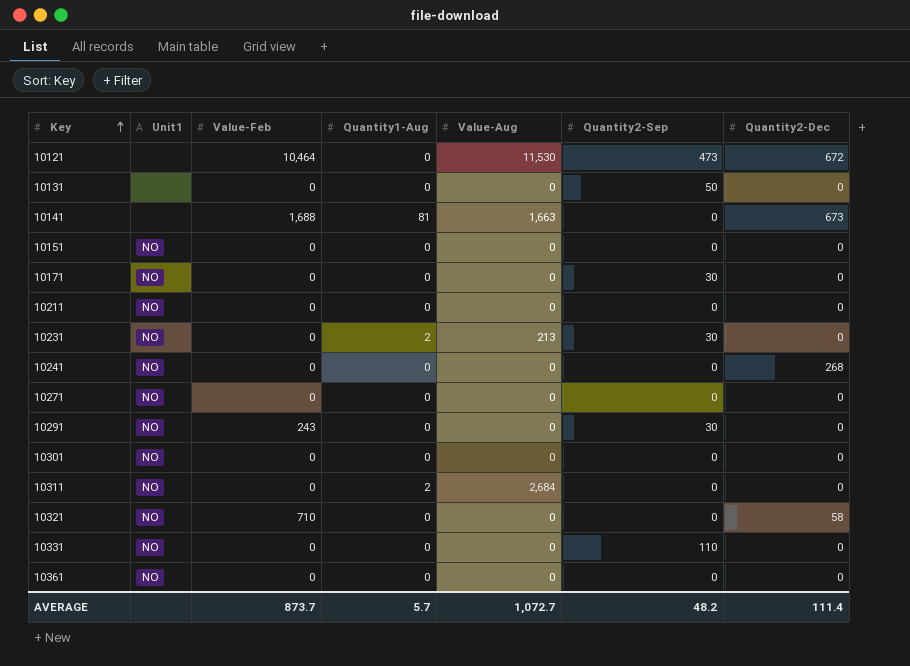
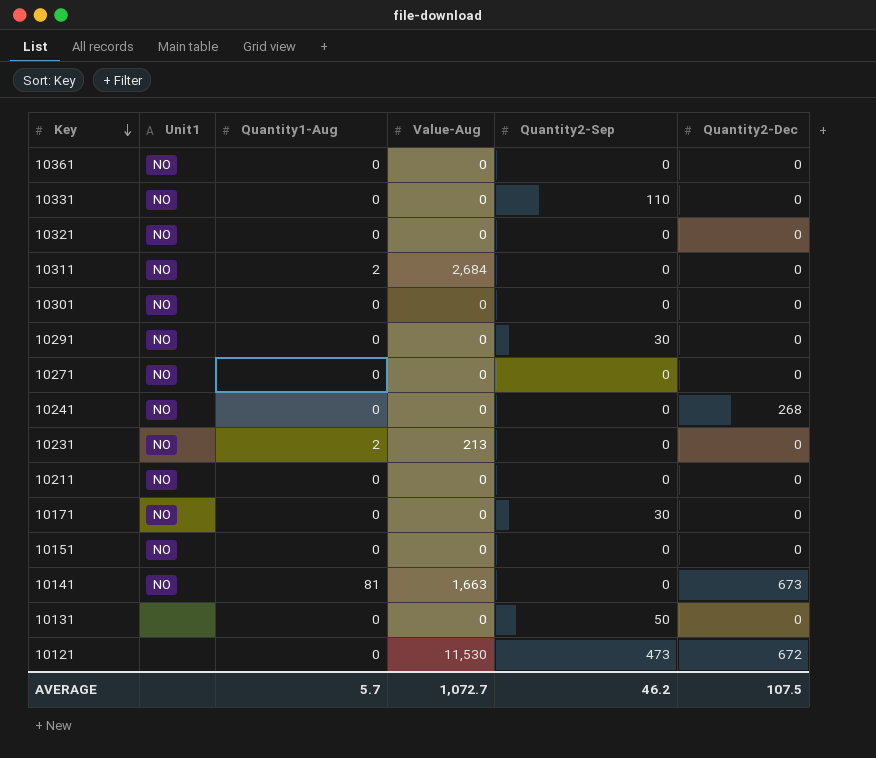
row order: Key ascending -> Key descending
column Value-Feb | position: 3 -> none
10321 | Quantity2-Dec: 58 -> 0
10231 | Quantity2-Sep: 30 -> 0
10141 | Unit1: none -> NO
AVERAGE | Quantity2-Sep: 48.2 -> 46.2
AVERAGE | Quantity2-Dec: 111.4 -> 107.5

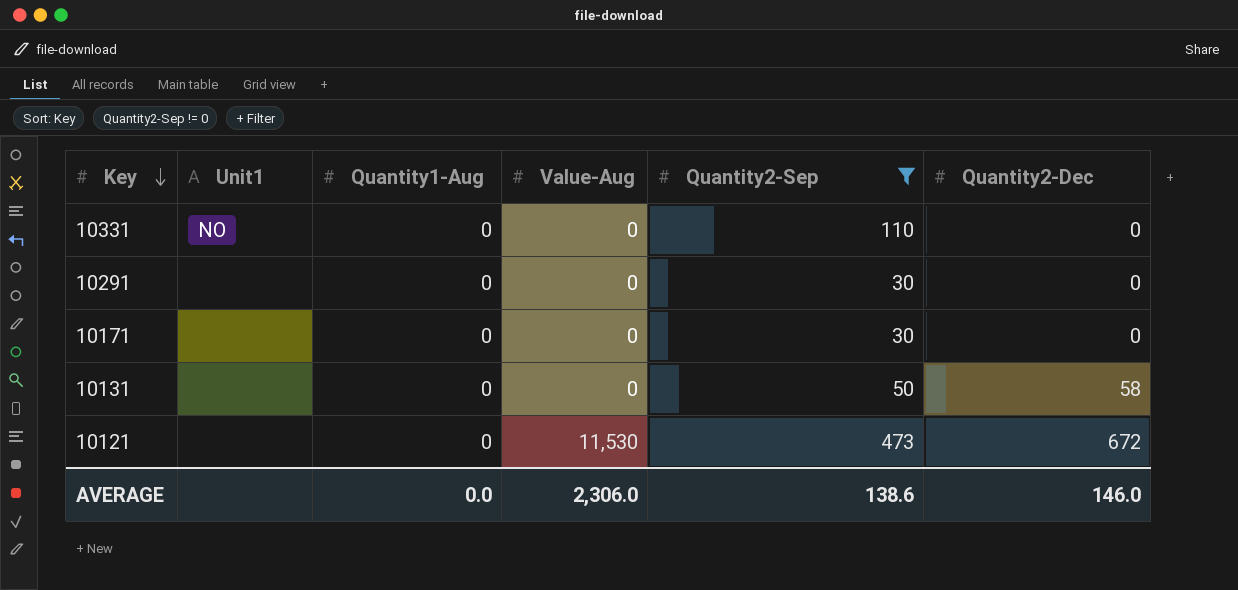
filter: none -> Quantity2-Sep != 0
10291 | Unit1: NO -> none
10171 | Unit1: NO -> none
10131 | Quantity2-Dec: 0 -> 58
AVERAGE | Quantity1-Aug: 5.7 -> 0.0
AVERAGE | Value-Aug: 1,072.7 -> 2,306.0
AVERAGE | Quantity2-Sep: 46.2 -> 138.6
AVERAGE | Quantity2-Dec: 107.5 -> 146.0

